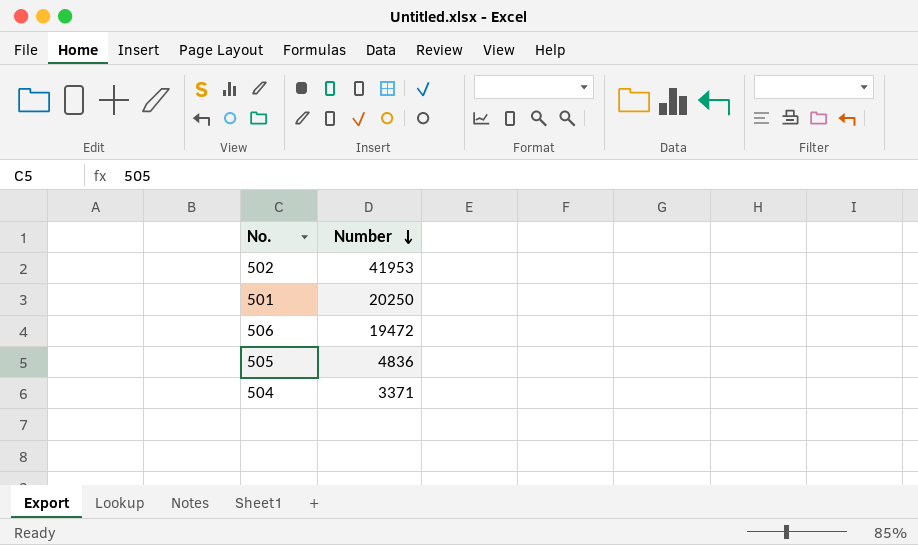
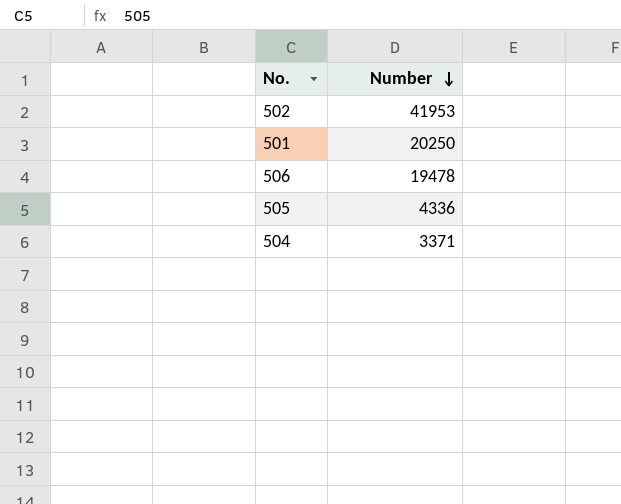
506 | Number: 19472 -> 19478
505 | Number: 4836 -> 4336

